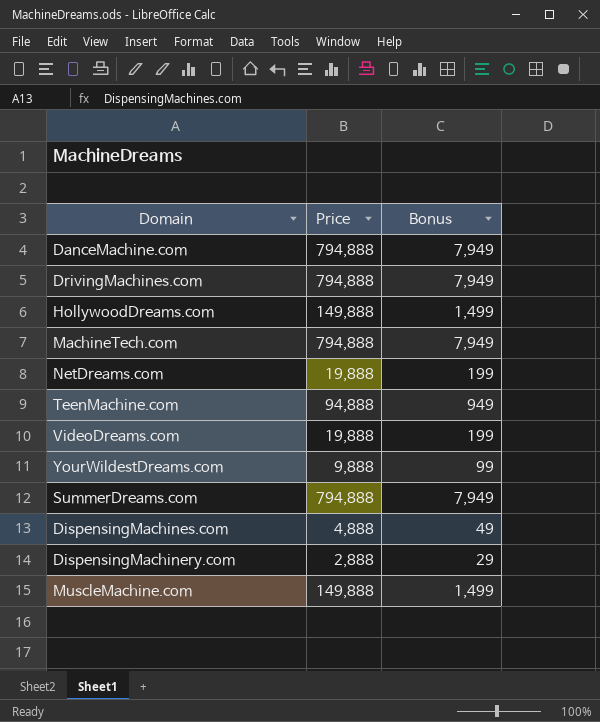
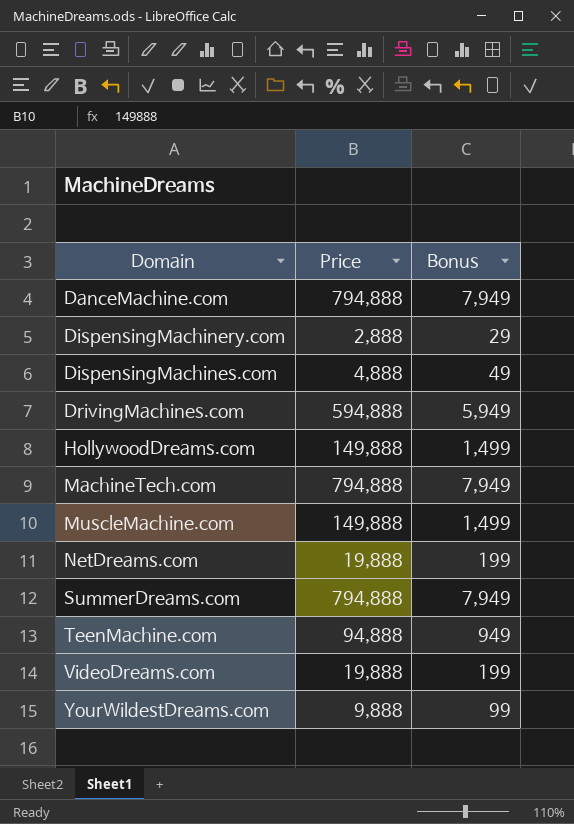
row order: none -> Domain ascending
DrivingMachines.com | Price: 794,888 -> 594,888
DrivingMachines.com | Bonus: 7,949 -> 5,949

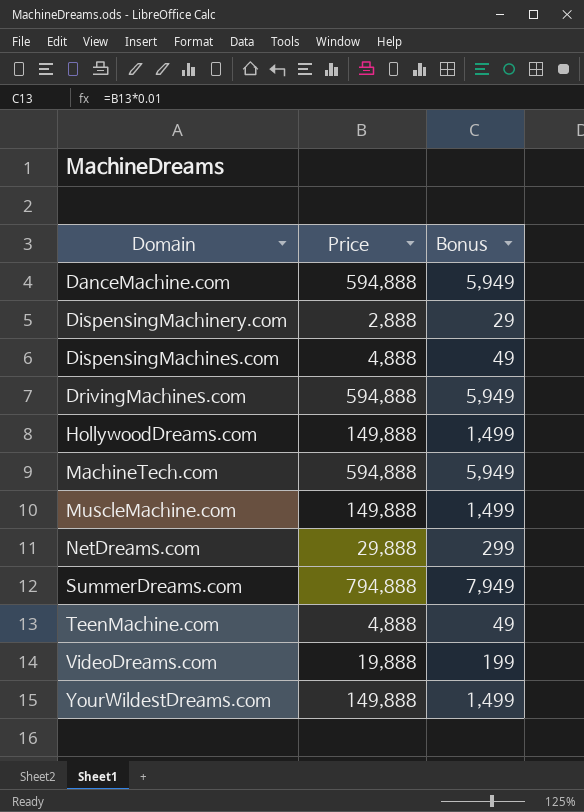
DanceMachine.com | Price: 794,888 -> 594,888
DanceMachine.com | Bonus: 7,949 -> 5,949
MachineTech.com | Price: 794,888 -> 594,888
MachineTech.com | Bonus: 7,949 -> 5,949
NetDreams.com | Price: 19,888 -> 29,888
NetDreams.com | Bonus: 199 -> 299
TeenMachine.com | Price: 94,888 -> 4,888
TeenMachine.com | Bonus: 949 -> 49
YourWildestDreams.com | Price: 9,888 -> 149,888
YourWildestDreams.com | Bonus: 99 -> 1,499

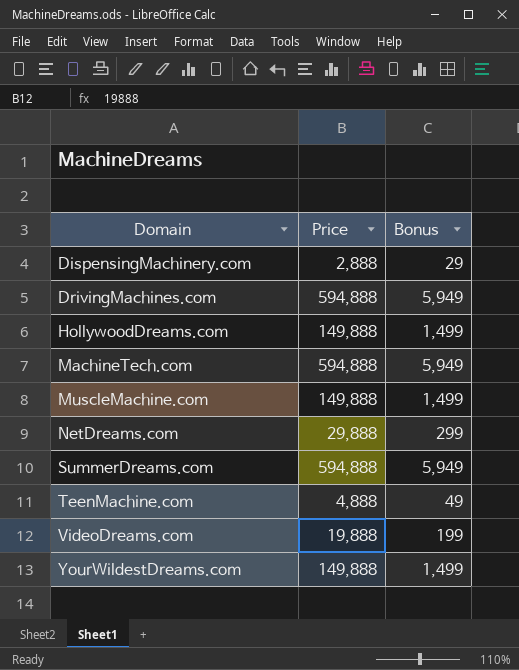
row DanceMachine.com: 594,888 | 5,949 -> none
row DispensingMachines.com: 4,888 | 49 -> none
SummerDreams.com | Price: 794,888 -> 594,888
SummerDreams.com | Bonus: 7,949 -> 5,949

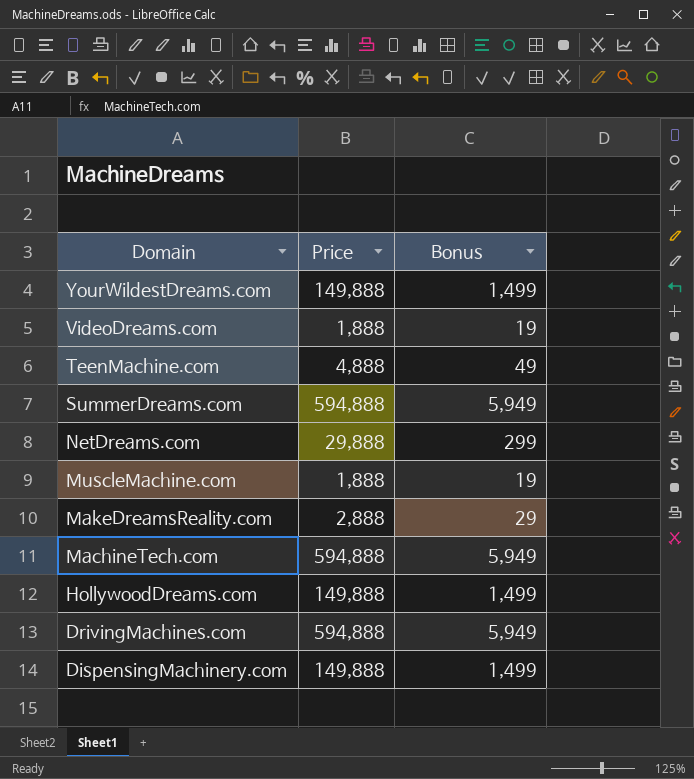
row order: Domain ascending -> Domain descending
VideoDreams.com | Price: 19,888 -> 1,888
VideoDreams.com | Bonus: 199 -> 19
MuscleMachine.com | Price: 149,888 -> 1,888
MuscleMachine.com | Bonus: 1,499 -> 19
row MakeDreamsReality.com: none -> 2,888 | 29
DispensingMachinery.com | Price: 2,888 -> 149,888
DispensingMachinery.com | Bonus: 29 -> 1,499

